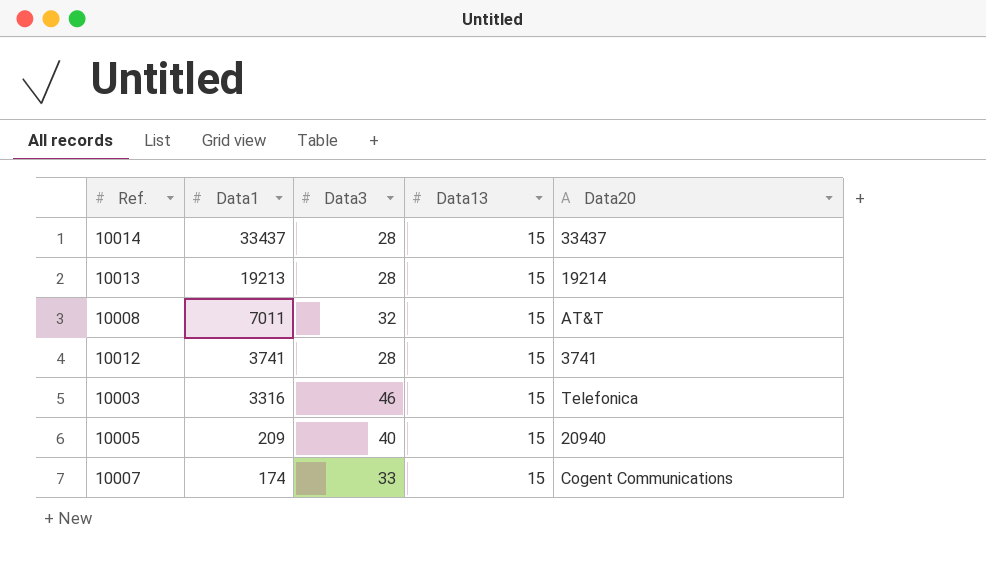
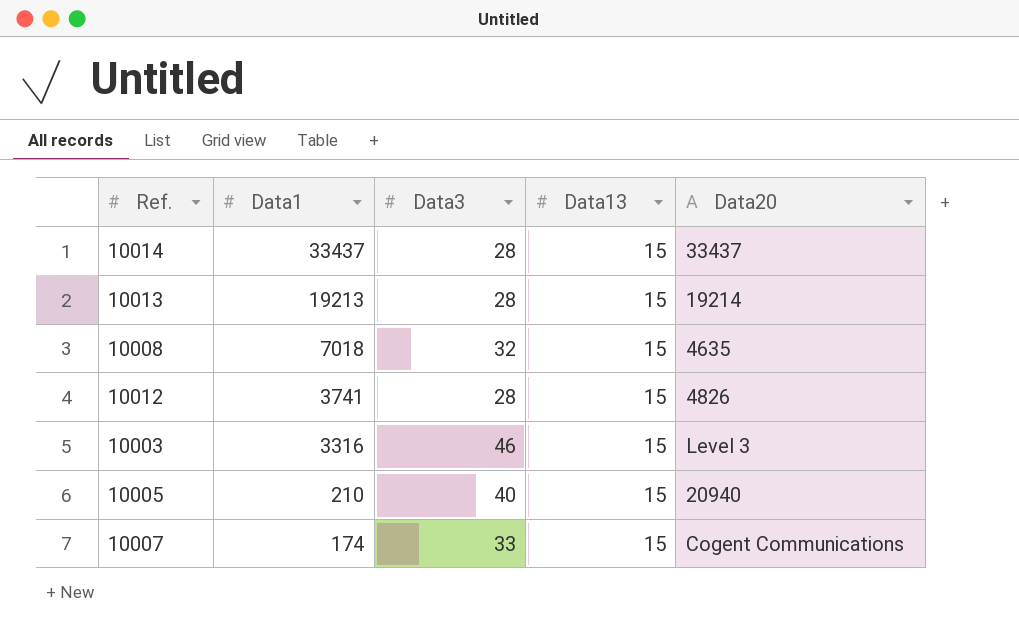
10008 | Data1: 7011 -> 7018
10008 | Data20: AT&T -> 4635
10012 | Data20: 3741 -> 4826
10003 | Data20: Telefonica -> Level 3
10005 | Data1: 209 -> 210

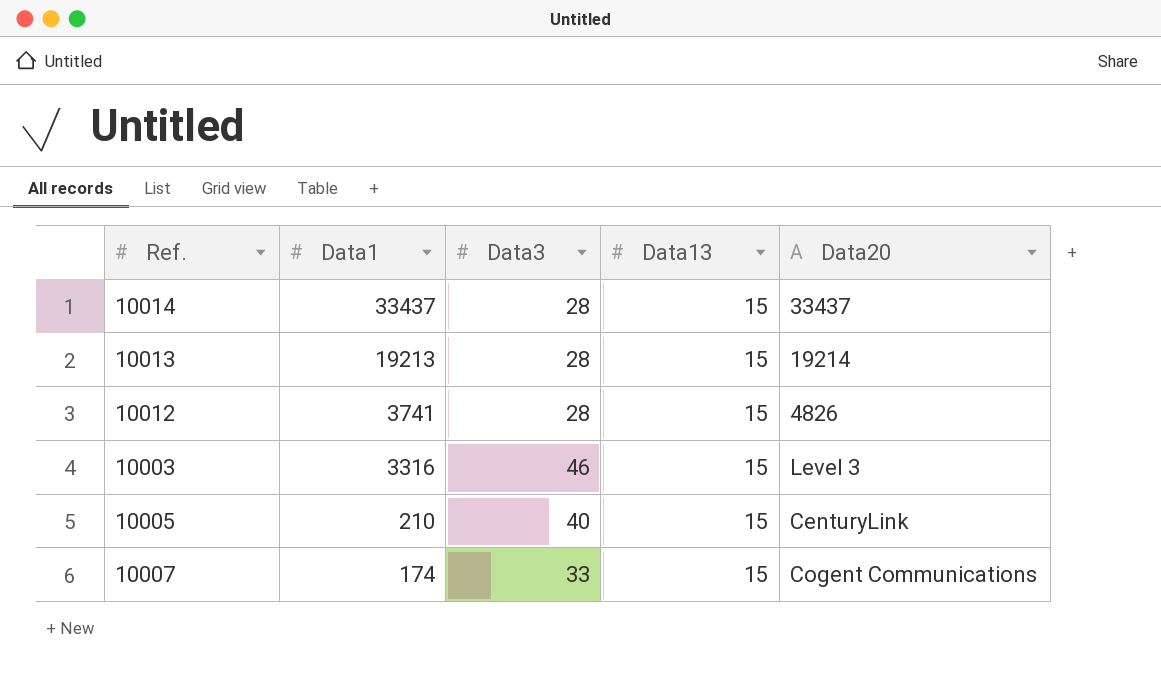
row 10008: 7018 | 32 | 15 | 4635 -> none
10005 | Data20: 20940 -> CenturyLink

